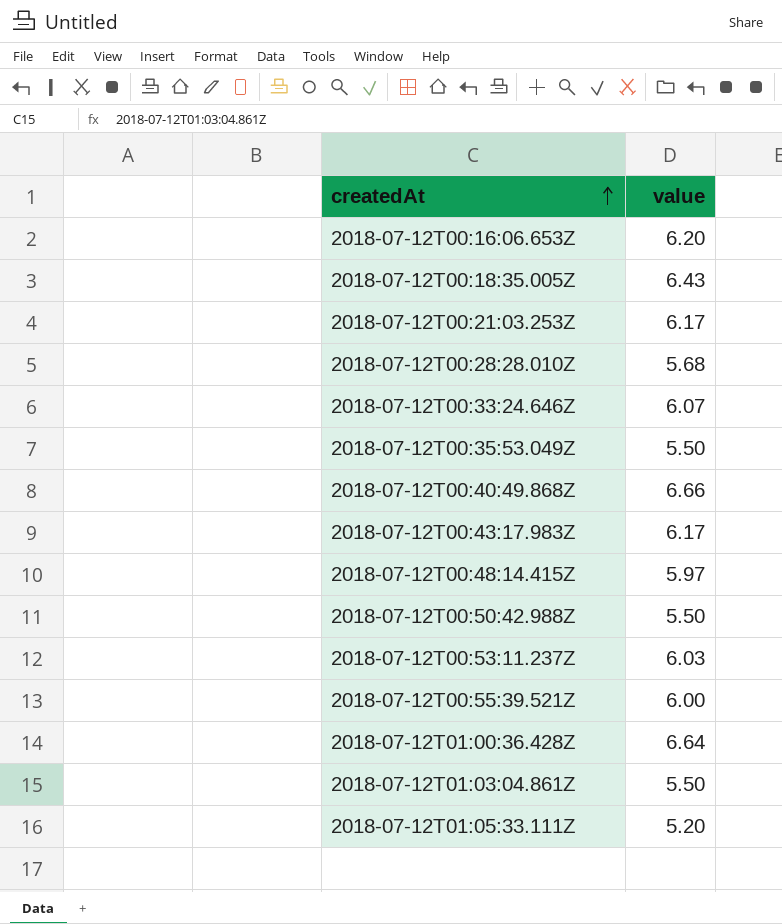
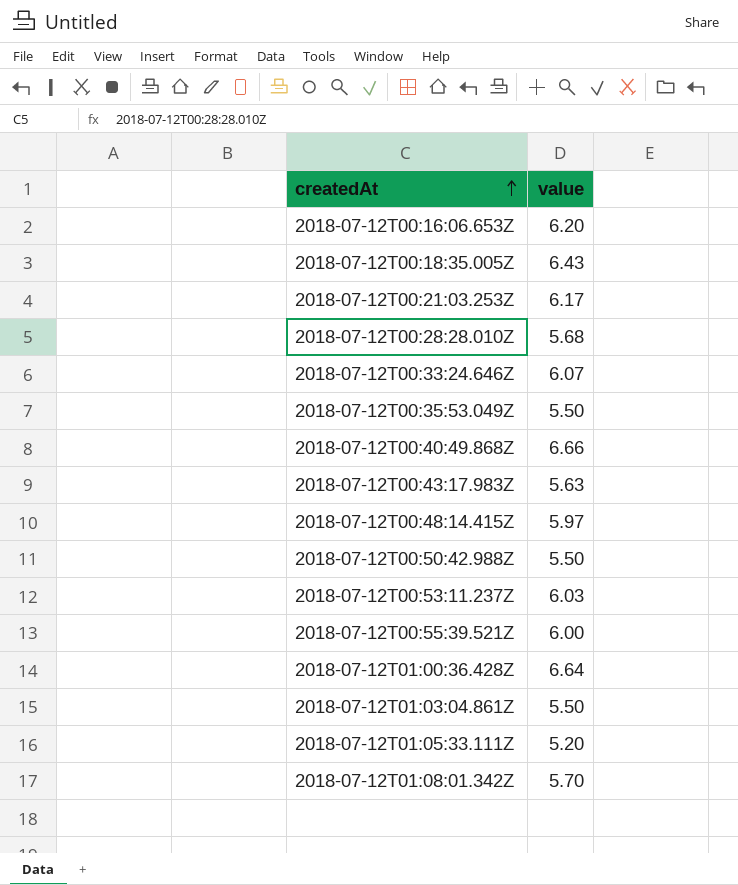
2018-07-12T00:43:17.983Z | value: 6.17 -> 5.63
row 2018-07-12T01:08:01.342Z: none -> 5.70

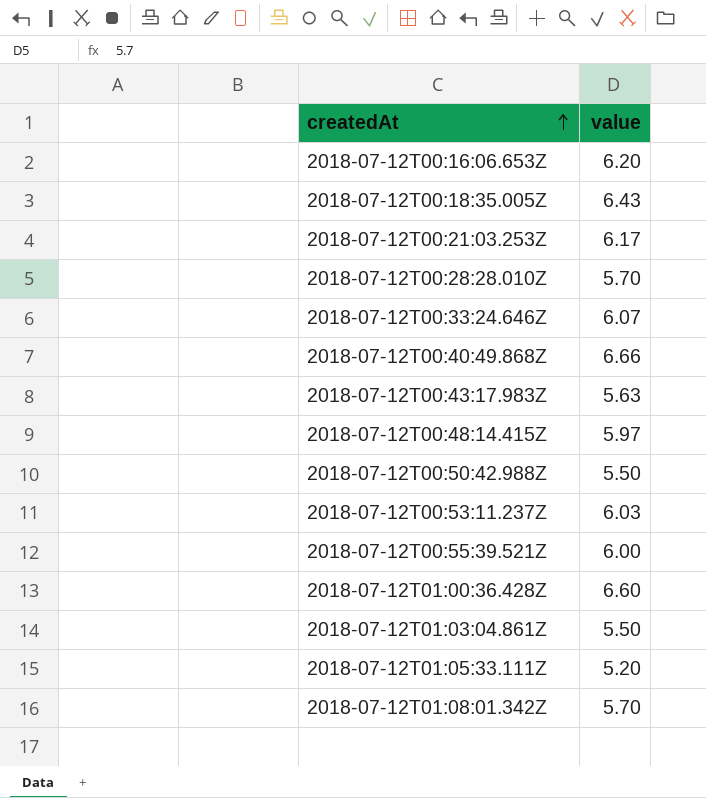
row 2018-07-12T00:35:53.049Z: 5.50 -> none
2018-07-12T00:28:28.010Z | value: 5.68 -> 5.70
2018-07-12T01:00:36.428Z | value: 6.64 -> 6.60

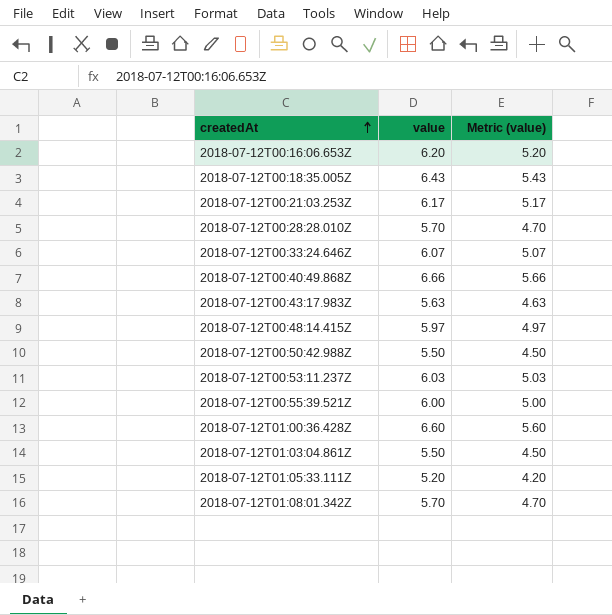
column Metric (value) | formula: none -> [value] - 1

